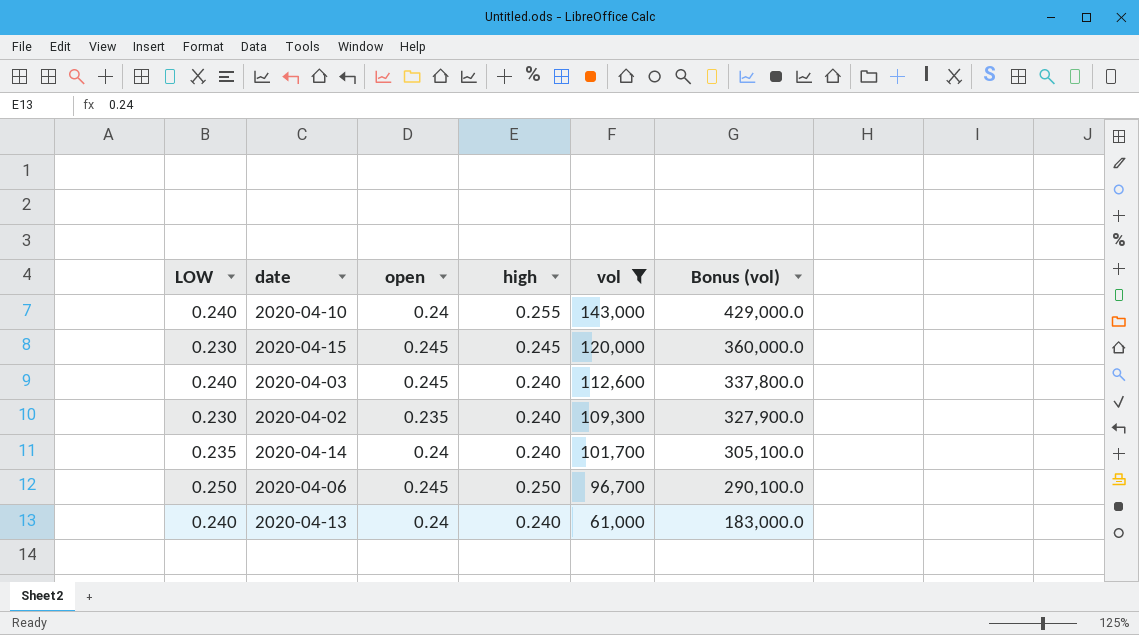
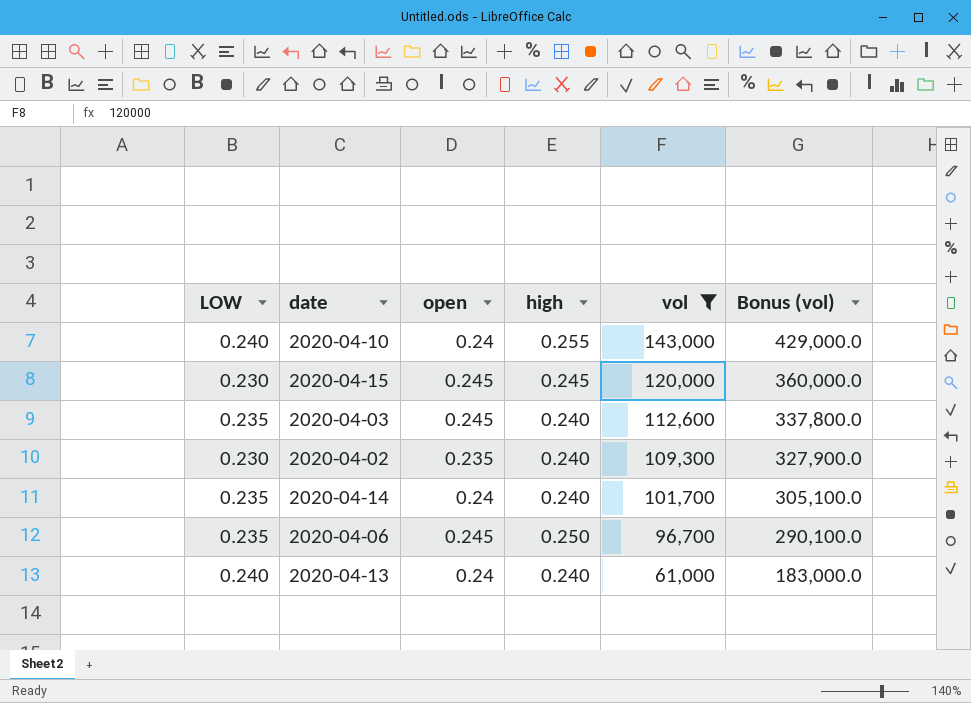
2020-04-03 | LOW: 0.240 -> 0.235
2020-04-06 | LOW: 0.250 -> 0.235

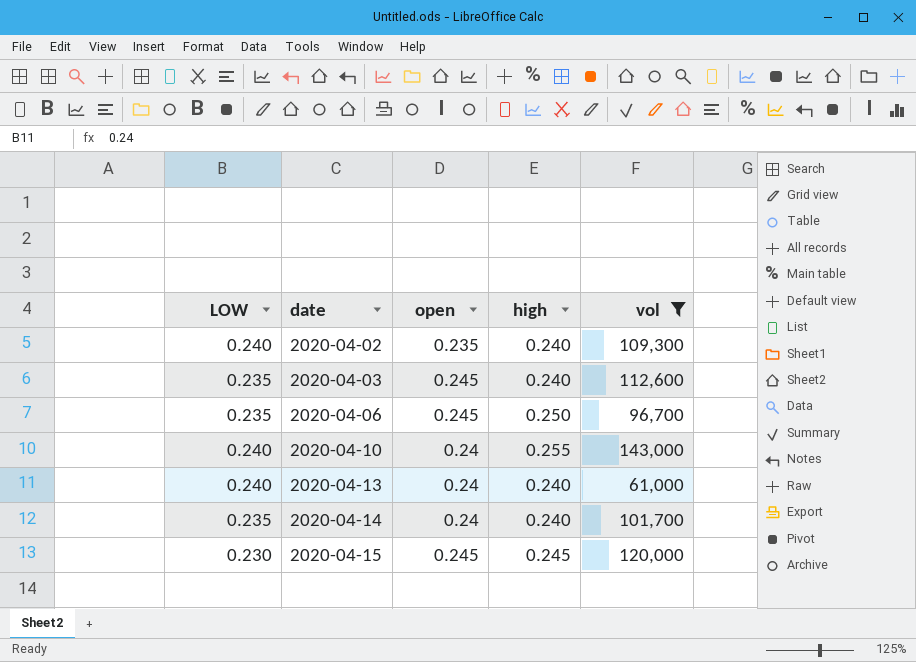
row order: vol descending -> date ascending
column Bonus (vol) | formula: [vol] * 3 -> none
2020-04-02 | LOW: 0.230 -> 0.240

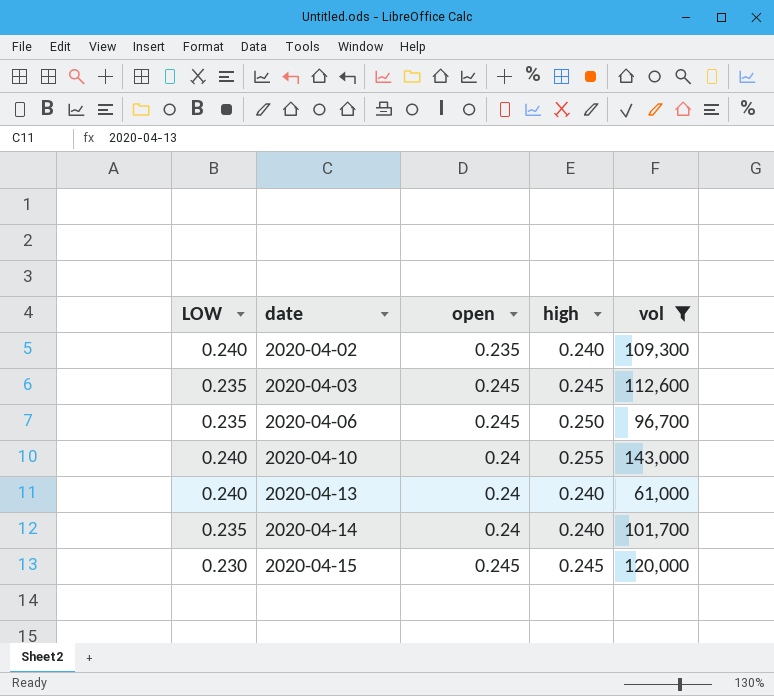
2020-04-03 | high: 0.240 -> 0.245

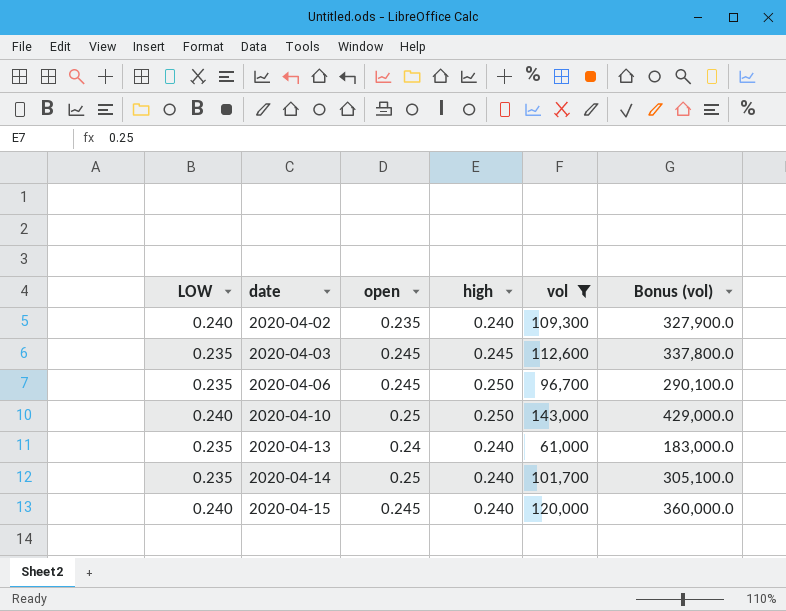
column Bonus (vol) | formula: none -> [vol] * 3
2020-04-10 | open: 0.24 -> 0.25
2020-04-10 | high: 0.255 -> 0.250
2020-04-13 | LOW: 0.240 -> 0.235
2020-04-14 | open: 0.24 -> 0.25
2020-04-15 | LOW: 0.230 -> 0.240
2020-04-15 | high: 0.245 -> 0.240

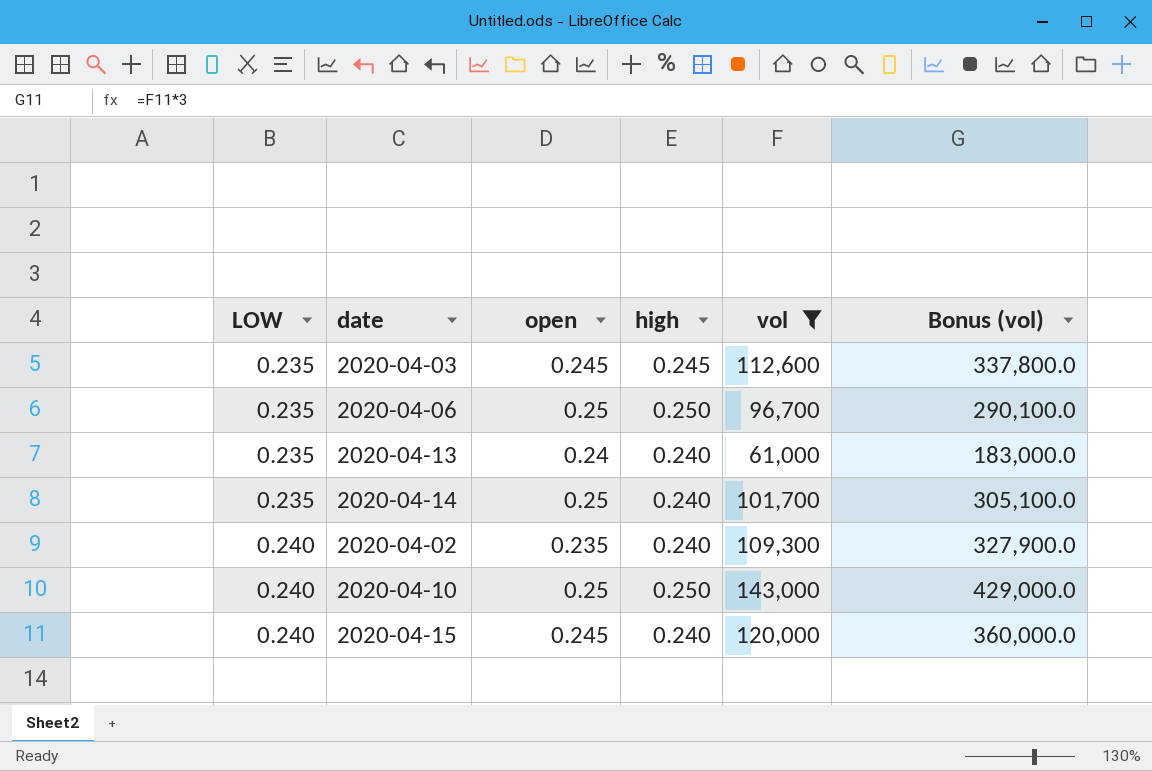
row order: date ascending -> LOW ascending
2020-04-06 | open: 0.245 -> 0.25

